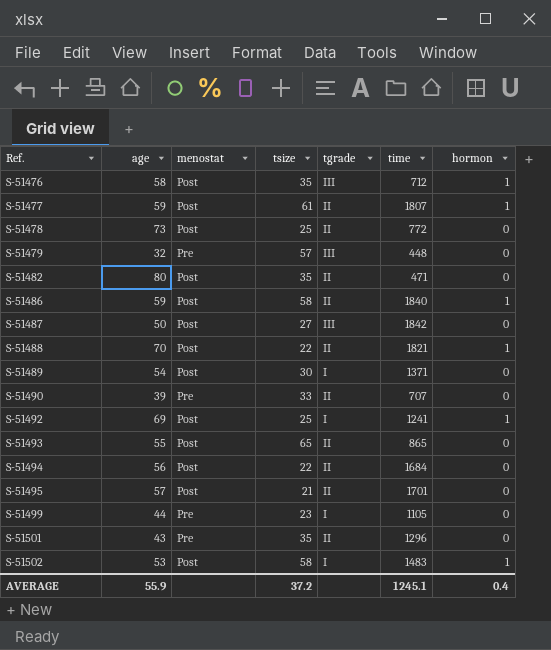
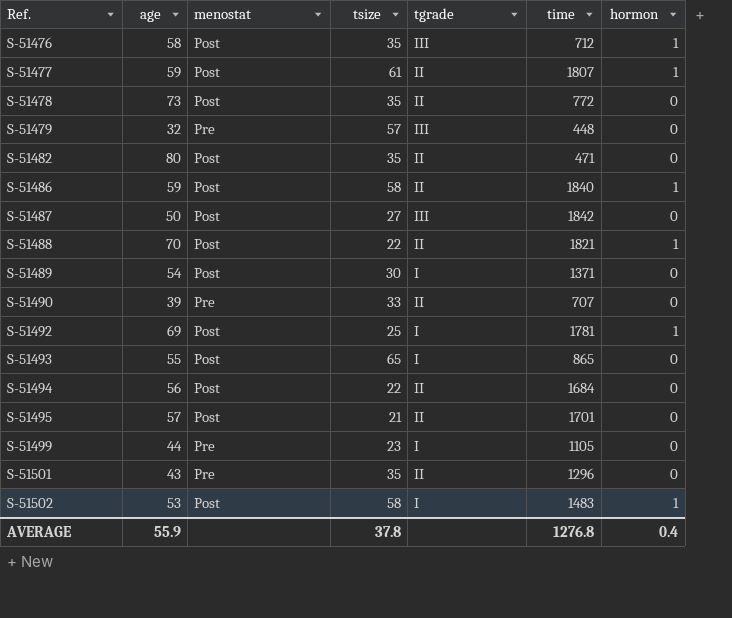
S-51478 | tsize: 25 -> 35
S-51492 | time: 1241 -> 1781
S-51493 | tgrade: II -> I
AVERAGE | tsize: 37.2 -> 37.8
AVERAGE | time: 1245.1 -> 1276.8

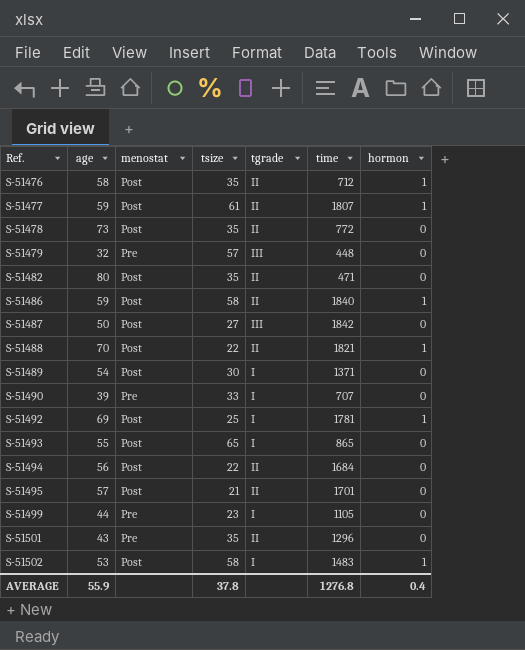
S-51476 | tgrade: III -> II
S-51490 | tgrade: II -> I

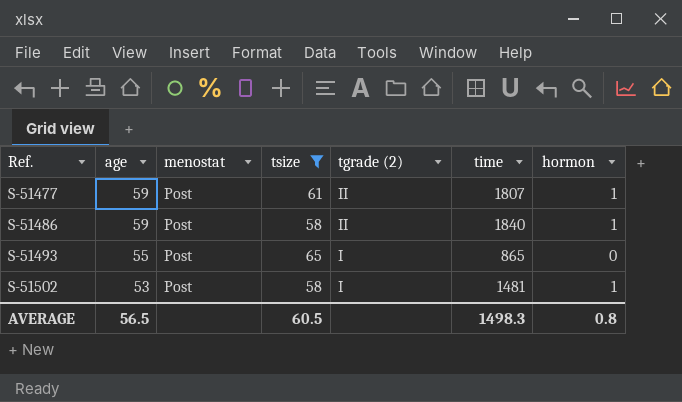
filter: none -> tsize >= 58
column name: tgrade -> tgrade (2)
S-51502 | time: 1483 -> 1481
AVERAGE | age: 55.9 -> 56.5
AVERAGE | tsize: 37.8 -> 60.5
AVERAGE | time: 1276.8 -> 1498.3
AVERAGE | hormon: 0.4 -> 0.8

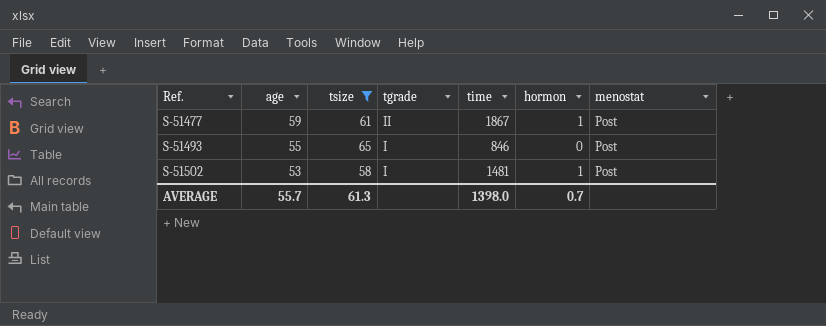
column name: tgrade (2) -> tgrade
column menostat | position: 3 -> 7
row S-51486: 59 | Post | 58 | II | 1840 | 1 -> none
S-51477 | time: 1807 -> 1867
S-51493 | time: 865 -> 846
AVERAGE | age: 56.5 -> 55.7
AVERAGE | tsize: 60.5 -> 61.3
AVERAGE | time: 1498.3 -> 1398.0
AVERAGE | hormon: 0.8 -> 0.7

